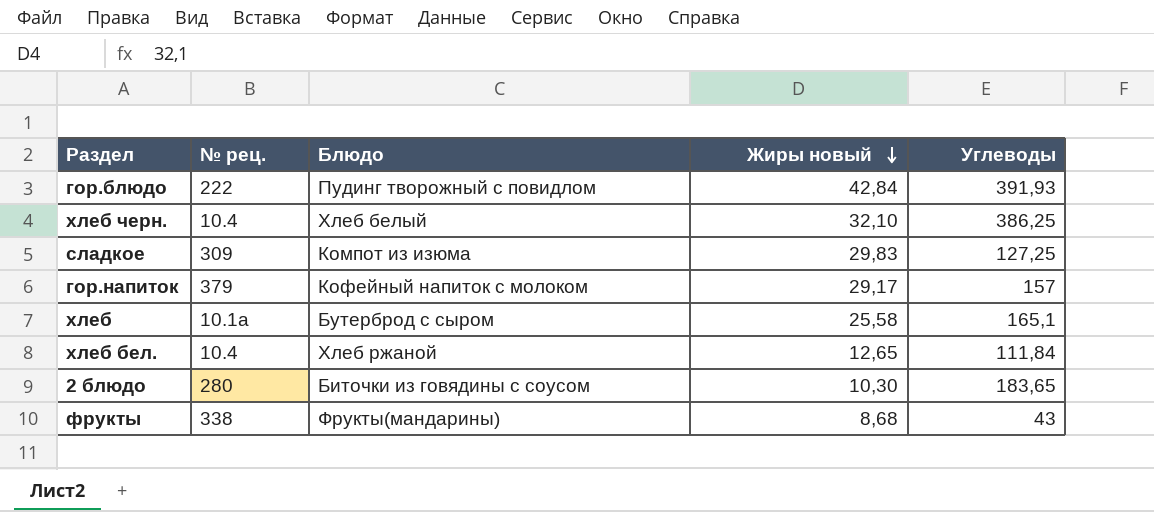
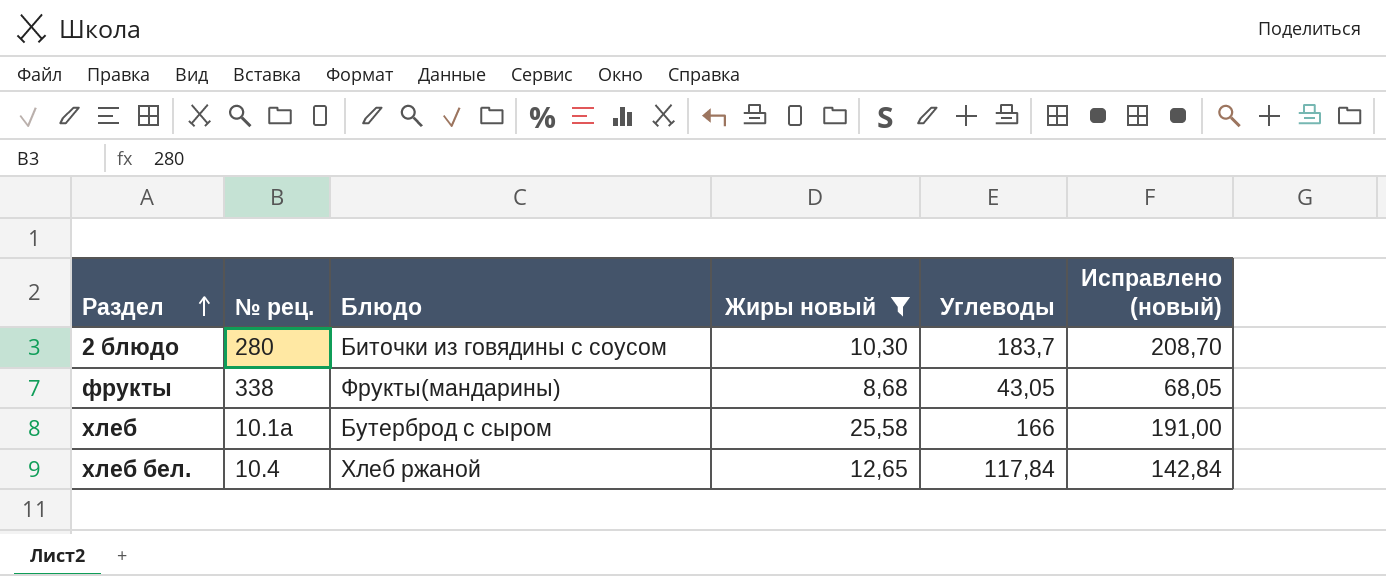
filter: none -> Жиры новый <= 25,58
row order: Жиры новый descending -> Раздел ascending
column Исправлено (новый) | formula: none -> [Углеводы] + 25
2 блюдо | Углеводы: 183,65 -> 183,7
фрукты | Углеводы: 43 -> 43,05
хлеб | Углеводы: 165,1 -> 166
хлеб бел. | Углеводы: 111,84 -> 117,84

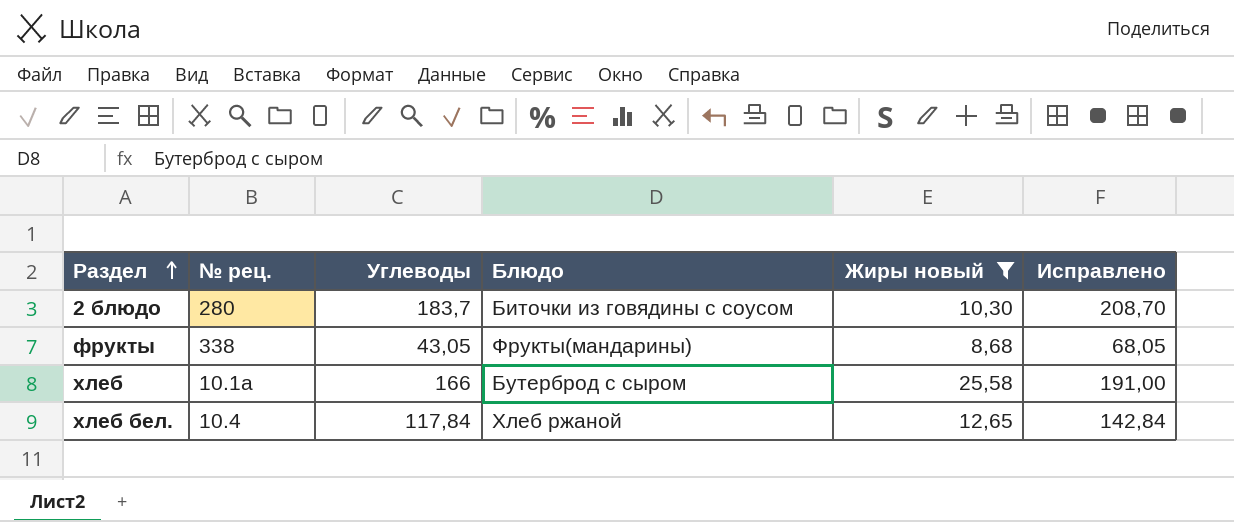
column Углеводы | position: 5 -> 3
column name: Исправлено (новый) -> Исправлено

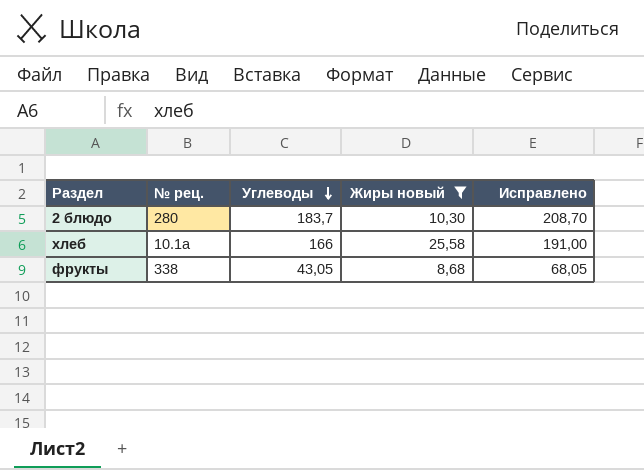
row order: Раздел ascending -> Углеводы descending
column Блюдо | position: 4 -> none
row хлеб бел.: 10.4 | 117,84 | Хлеб ржаной | 12,65 | 142,84 -> none

